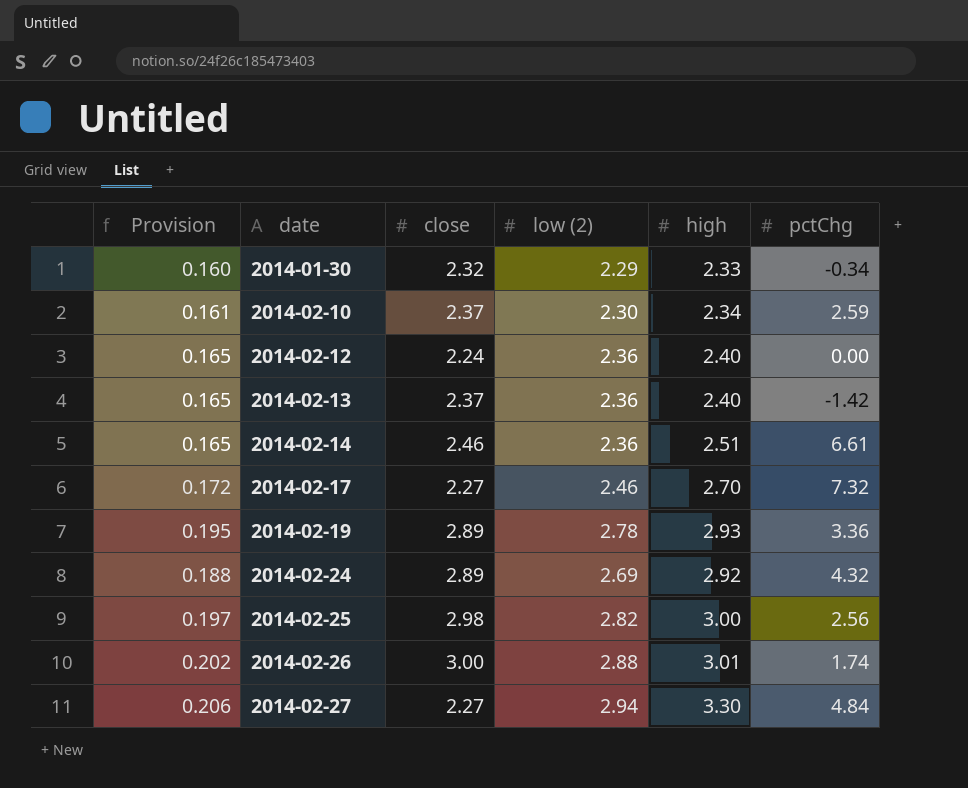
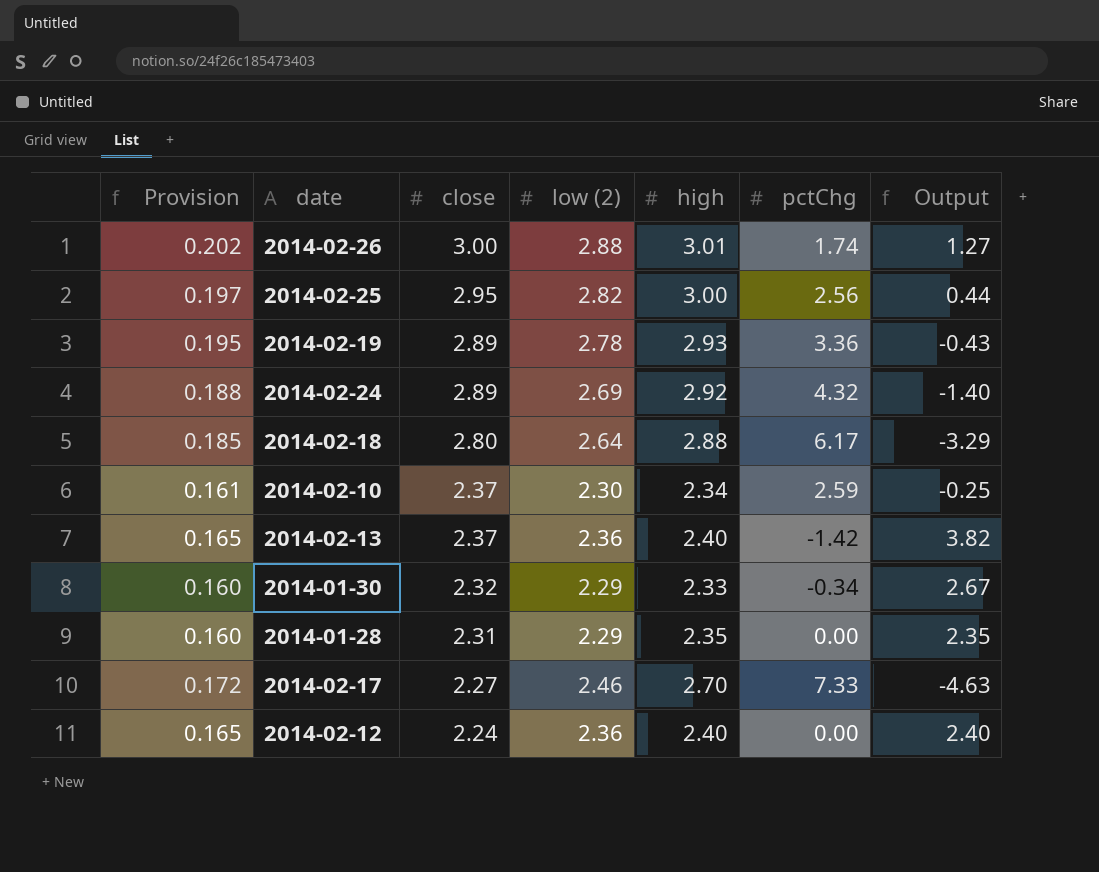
row order: date ascending -> close descending
column Output | formula: none -> [high] - [pctChg]
row 2014-02-14: 0.165 | 2.46 | 2.36 | 2.51 | 6.61 -> none
row 2014-02-27: 0.206 | 2.27 | 2.94 | 3.30 | 4.84 -> none
2014-02-25 | close: 2.98 -> 2.95
row 2014-02-18: none -> 0.185 | 2.80 | 2.64 | 2.88 | 6.17 | -3.29
row 2014-01-28: none -> 0.160 | 2.31 | 2.29 | 2.35 | 0.00 | 2.35
2014-02-17 | pctChg: 7.32 -> 7.33

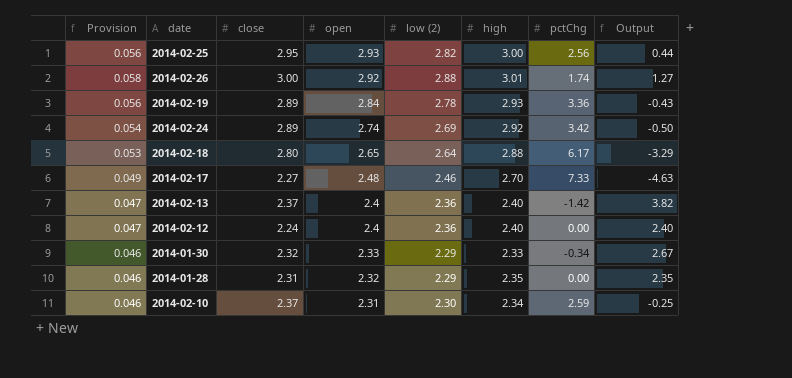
row order: close descending -> open descending
column Provision | formula: [low (2)] * 0.07 -> [low (2)] * 0.02
column open | position: none -> 4
2014-02-24 | pctChg: 4.32 -> 3.42
2014-02-24 | Output: -1.40 -> -0.50

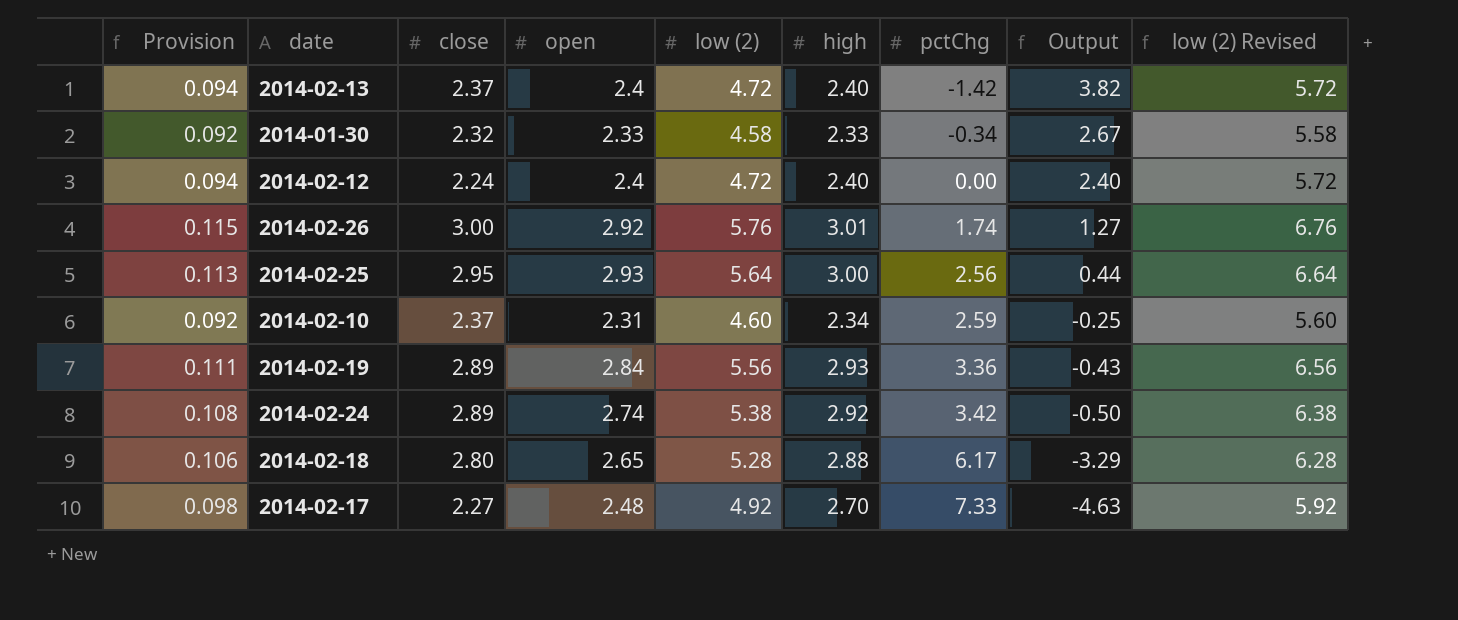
row order: open descending -> pctChg ascending
column low (2) Revised | formula: none -> [low (2)] + 1
row 2014-01-28: 0.046 | 2.31 | 2.32 | 2.29 | 2.35 | 0.00 | 2.35 -> none
2014-02-13 | Provision: 0.047 -> 0.094
2014-02-13 | low (2): 2.36 -> 4.72
2014-01-30 | Provision: 0.046 -> 0.092
2014-01-30 | low (2): 2.29 -> 4.58
2014-02-12 | Provision: 0.047 -> 0.094
2014-02-12 | low (2): 2.36 -> 4.72
2014-02-26 | Provision: 0.058 -> 0.115
2014-02-26 | low (2): 2.88 -> 5.76
2014-02-25 | Provision: 0.056 -> 0.113
2014-02-25 | low (2): 2.82 -> 5.64
2014-02-10 | Provision: 0.046 -> 0.092
2014-02-10 | low (2): 2.30 -> 4.60
2014-02-19 | Provision: 0.056 -> 0.111
2014-02-19 | low (2): 2.78 -> 5.56
2014-02-24 | Provision: 0.054 -> 0.108
2014-02-24 | low (2): 2.69 -> 5.38
2014-02-18 | Provision: 0.053 -> 0.106
2014-02-18 | low (2): 2.64 -> 5.28
2014-02-17 | Provision: 0.049 -> 0.098
2014-02-17 | low (2): 2.46 -> 4.92

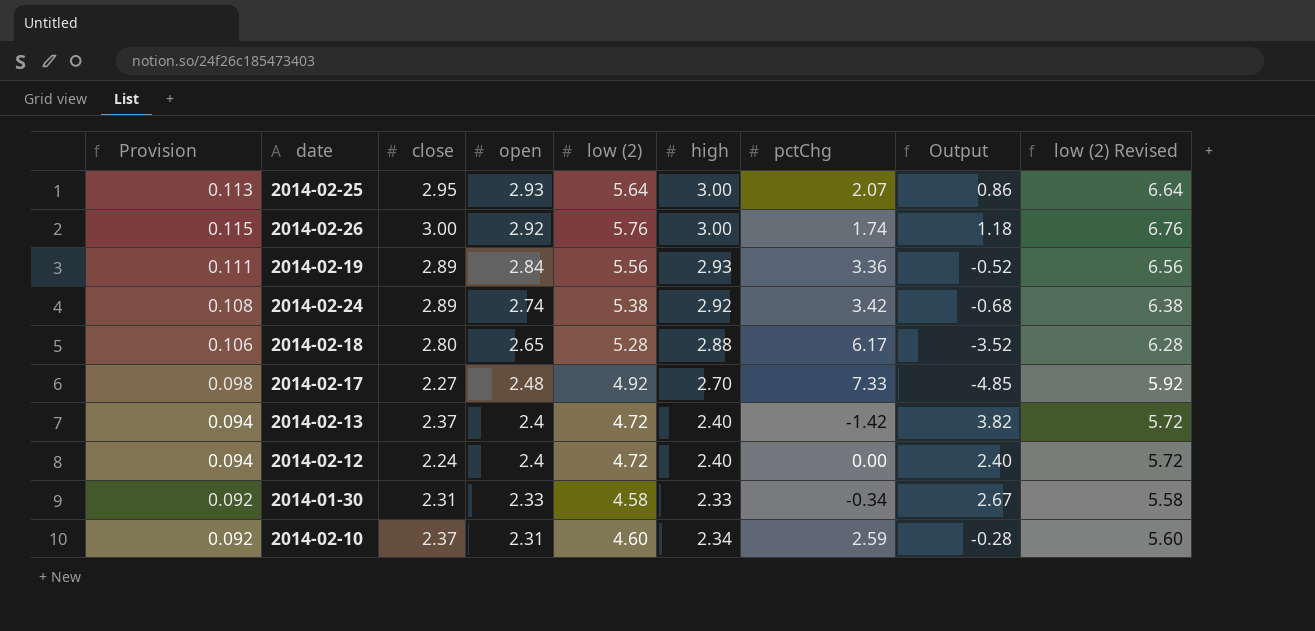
row order: pctChg ascending -> open descending
column Output | formula: [high] - [pctChg] -> [open] - [pctChg]
2014-02-25 | pctChg: 2.56 -> 2.07
2014-02-26 | high: 3.01 -> 3.00
2014-01-30 | close: 2.32 -> 2.31

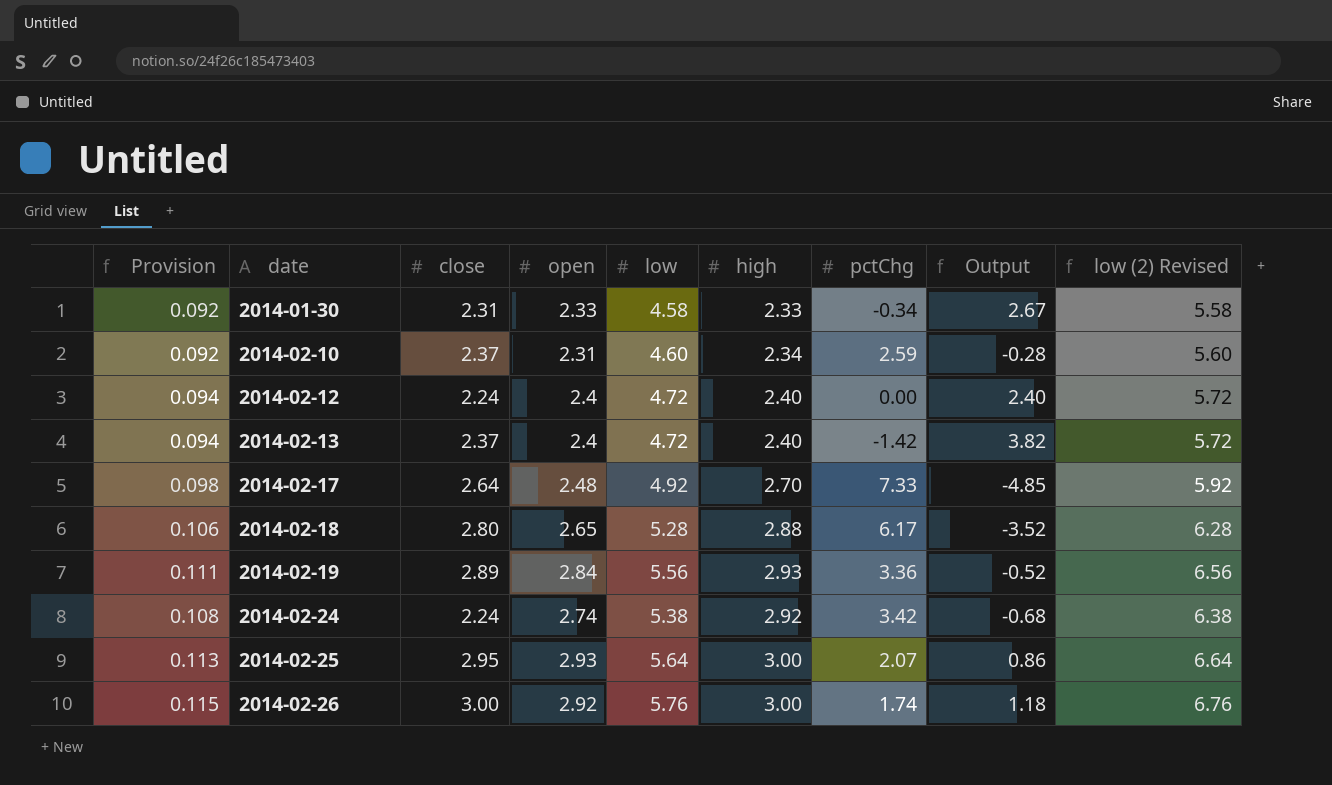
row order: open descending -> date ascending
column name: low (2) -> low
2014-02-17 | close: 2.27 -> 2.64
2014-02-24 | close: 2.89 -> 2.24

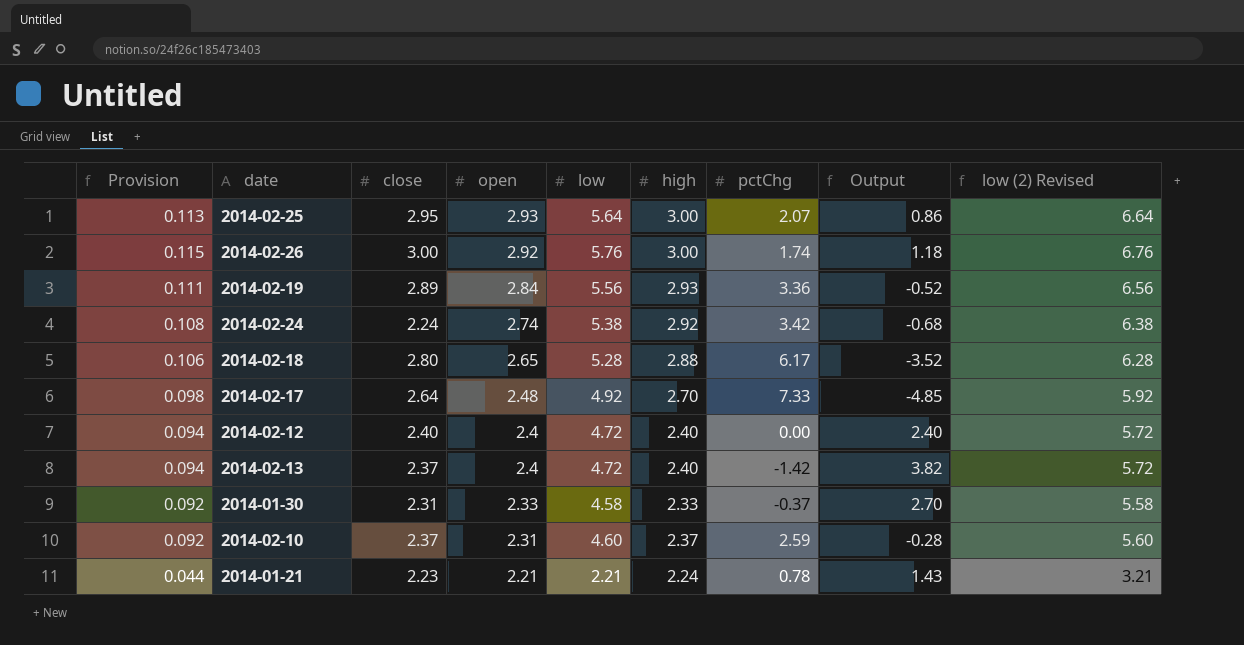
row order: date ascending -> open descending
2014-02-12 | close: 2.24 -> 2.40
2014-01-30 | pctChg: -0.34 -> -0.37
2014-01-30 | Output: 2.67 -> 2.70
2014-02-10 | high: 2.34 -> 2.37
row 2014-01-21: none -> 0.044 | 2.23 | 2.21 | 2.21 | 2.24 | 0.78 | 1.43 | 3.21

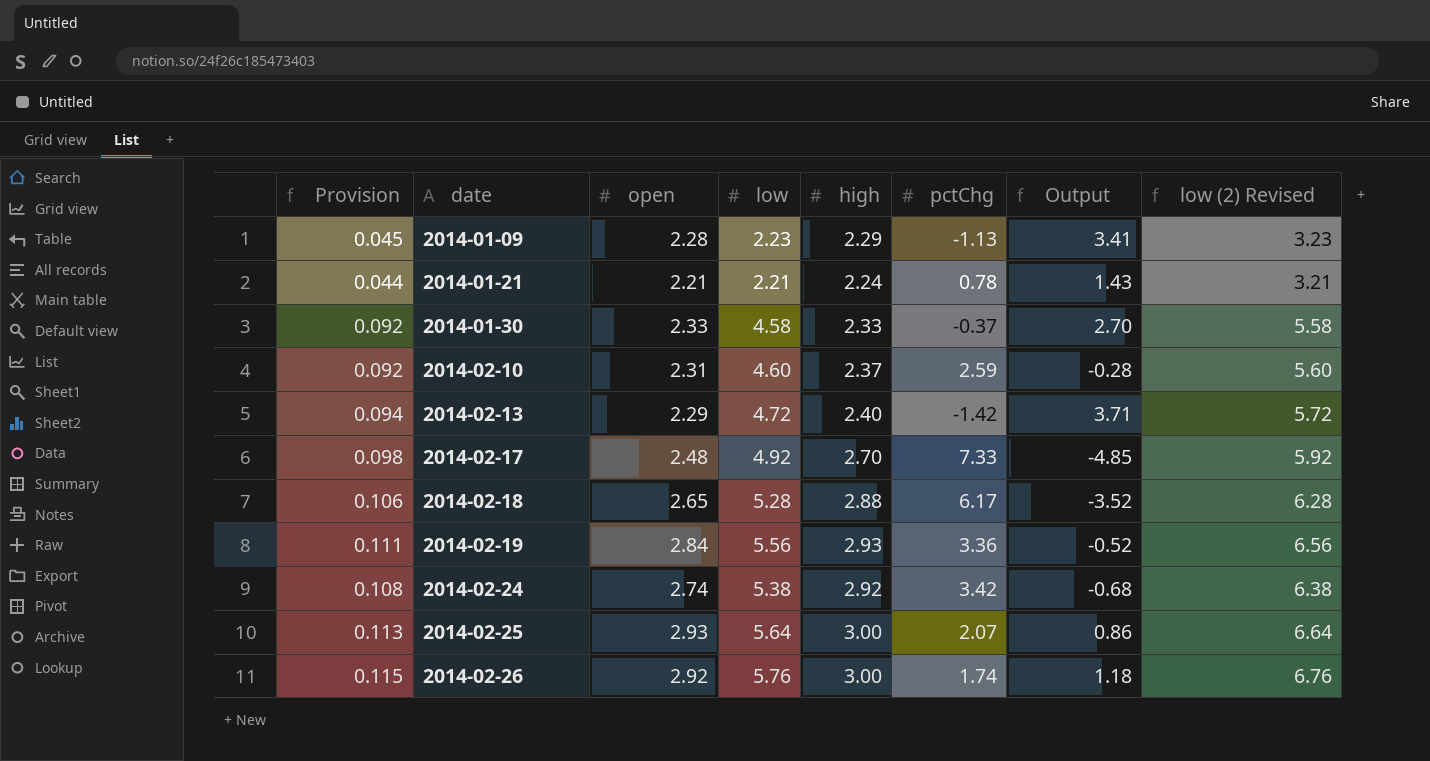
row order: open descending -> date ascending
column close | position: 3 -> none
row 2014-02-12: 0.094 | 2.40 | 2.4 | 4.72 | 2.40 | 0.00 | 2.40 | 5.72 -> none
row 2014-01-09: none -> 0.045 | 2.28 | 2.23 | 2.29 | -1.13 | 3.41 | 3.23
2014-02-13 | open: 2.4 -> 2.29
2014-02-13 | Output: 3.82 -> 3.71

